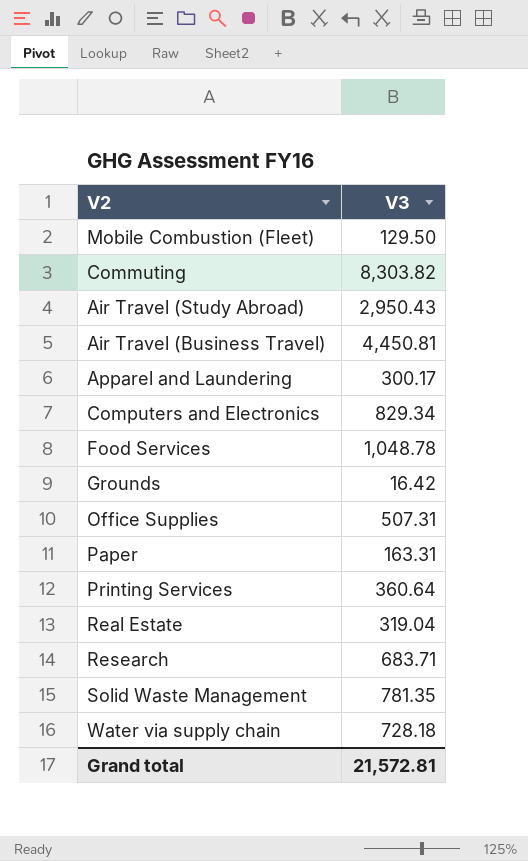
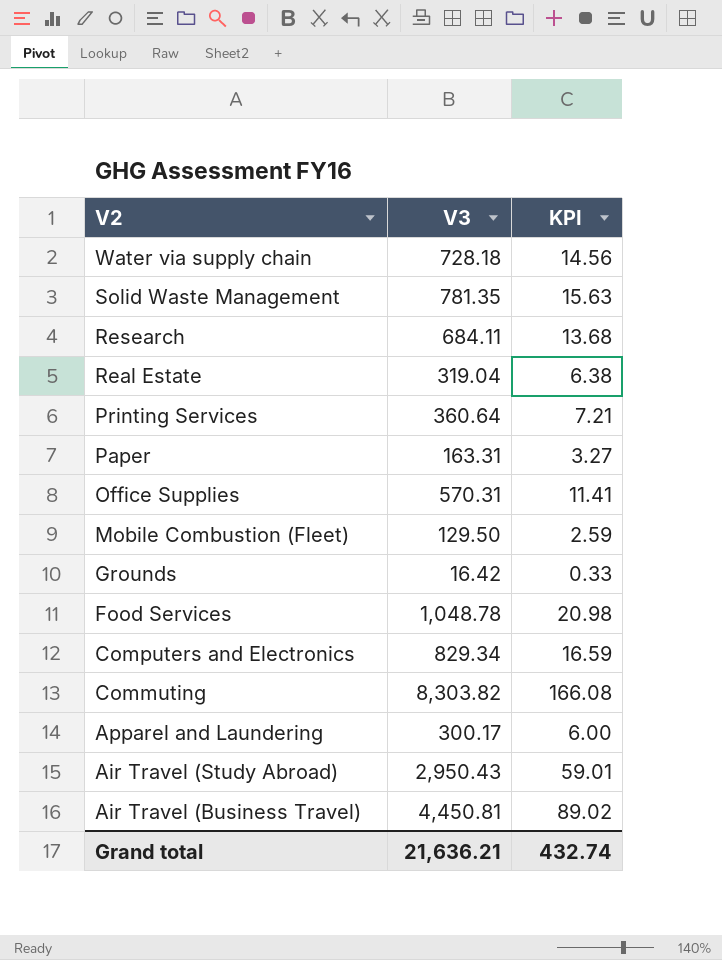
row order: none -> V2 descending
column KPI | formula: none -> [V3] * 0.02
Research | V3: 683.71 -> 684.11
Office Supplies | V3: 507.31 -> 570.31
Grand total | V3: 21,572.81 -> 21,636.21

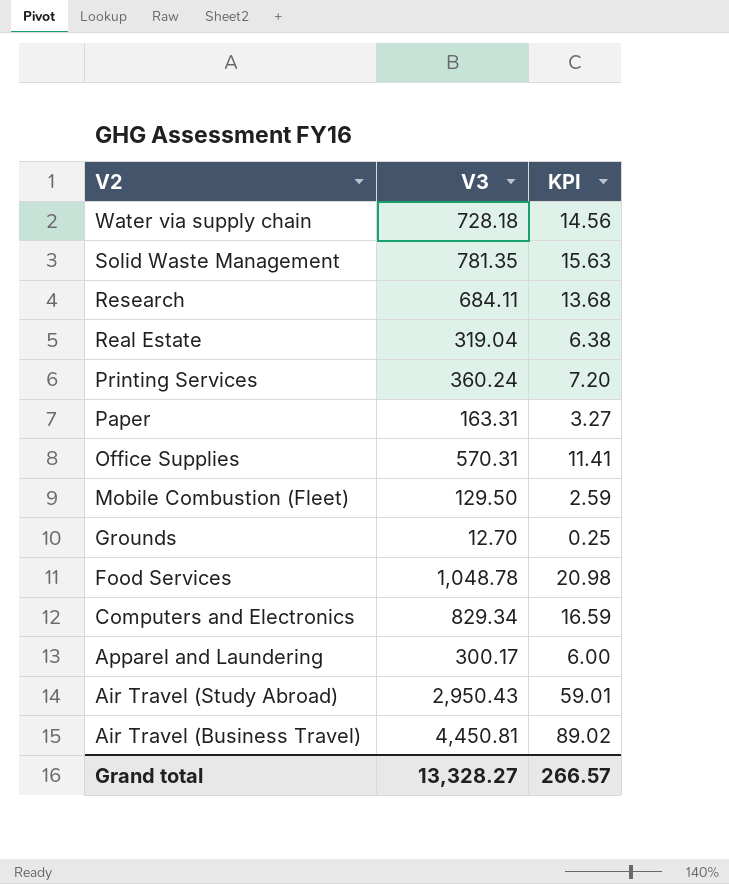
row Commuting: 8,303.82 | 166.08 -> none
Printing Services | V3: 360.64 -> 360.24
Printing Services | KPI: 7.21 -> 7.20
Grounds | V3: 16.42 -> 12.70
Grounds | KPI: 0.33 -> 0.25
Grand total | V3: 21,636.21 -> 13,328.27
Grand total | KPI: 432.74 -> 266.57

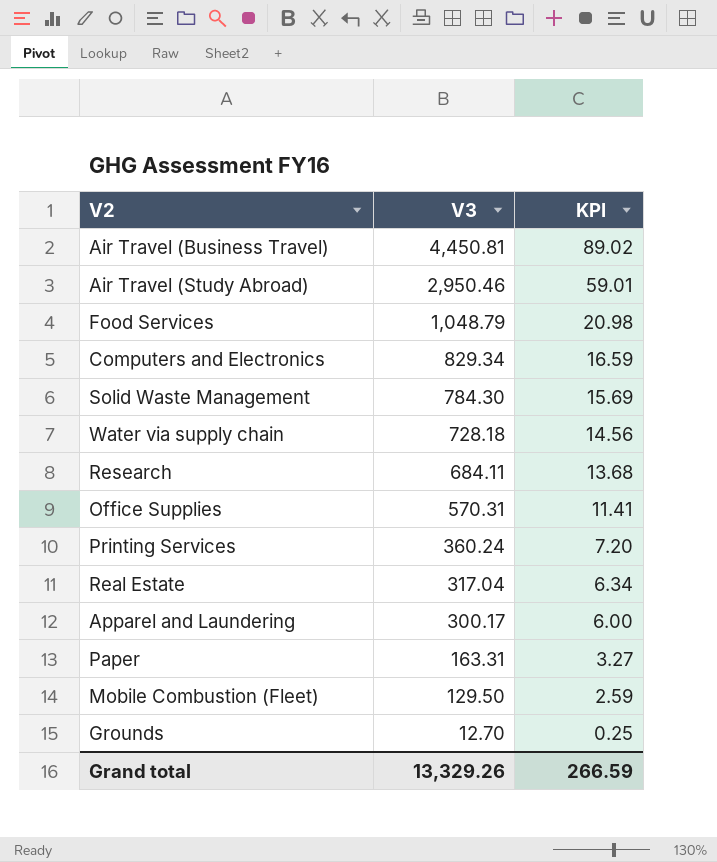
row order: V2 descending -> V3 descending
Air Travel (Study Abroad) | V3: 2,950.43 -> 2,950.46
Food Services | V3: 1,048.78 -> 1,048.79
Solid Waste Management | V3: 781.35 -> 784.30
Solid Waste Management | KPI: 15.63 -> 15.69
Real Estate | V3: 319.04 -> 317.04
Real Estate | KPI: 6.38 -> 6.34
Grand total | V3: 13,328.27 -> 13,329.26
Grand total | KPI: 266.57 -> 266.59

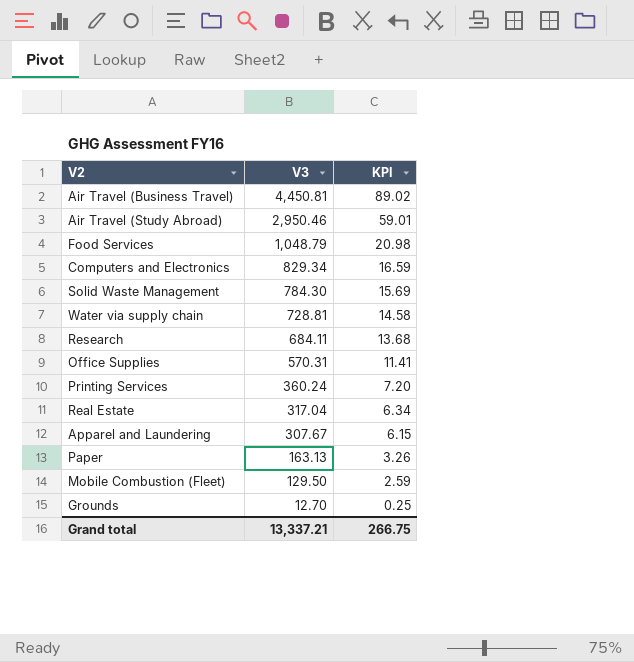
Water via supply chain | V3: 728.18 -> 728.81
Water via supply chain | KPI: 14.56 -> 14.58
Apparel and Laundering | V3: 300.17 -> 307.67
Apparel and Laundering | KPI: 6.00 -> 6.15
Paper | V3: 163.31 -> 163.13
Paper | KPI: 3.27 -> 3.26
Grand total | V3: 13,329.26 -> 13,337.21
Grand total | KPI: 266.59 -> 266.75

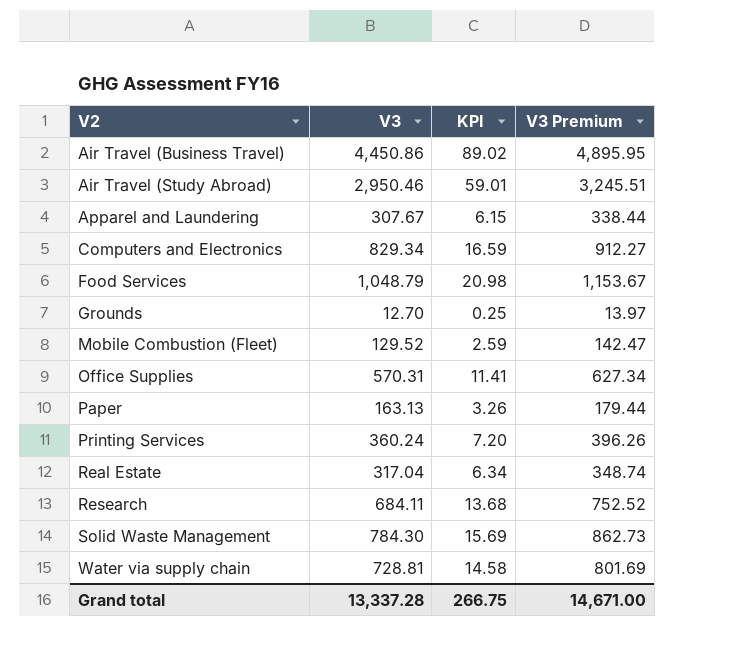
row order: V3 descending -> V2 ascending
column V3 Premium | formula: none -> [V3] * 1.1
Air Travel (Business Travel) | V3: 4,450.81 -> 4,450.86
Mobile Combustion (Fleet) | V3: 129.50 -> 129.52
Grand total | V3: 13,337.21 -> 13,337.28

